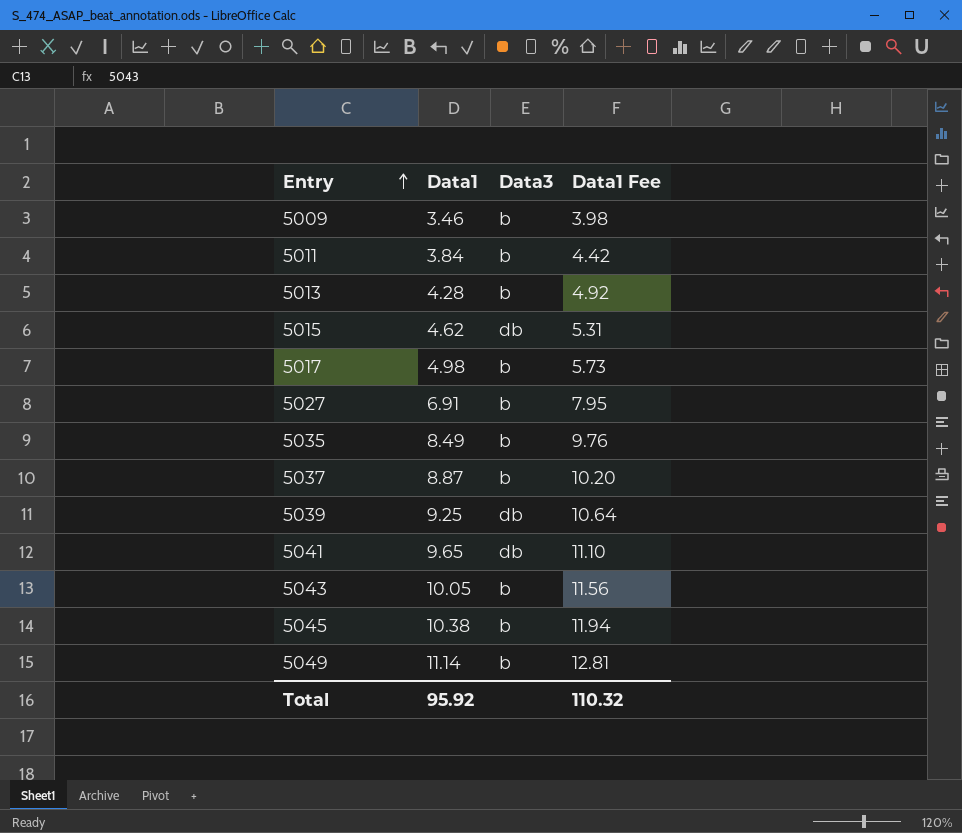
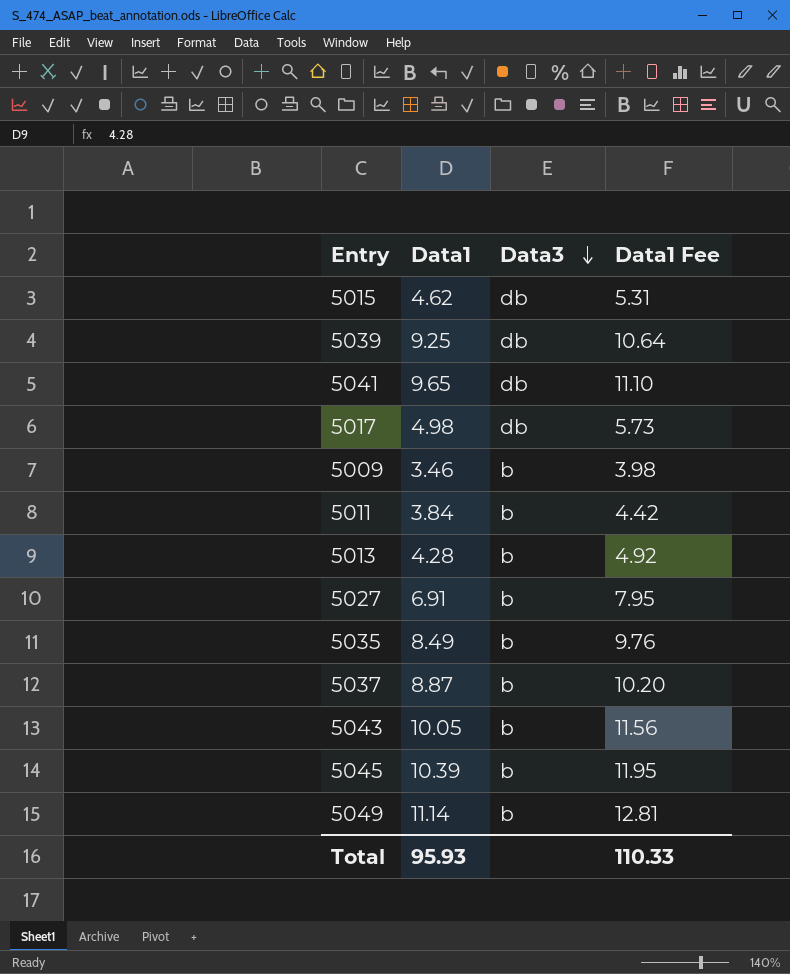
row order: Entry ascending -> Data3 descending
5017 | Data3: b -> db
5045 | Data1: 10.38 -> 10.39
5045 | Data1 Fee: 11.94 -> 11.95
Total | Data1: 95.92 -> 95.93
Total | Data1 Fee: 110.32 -> 110.33

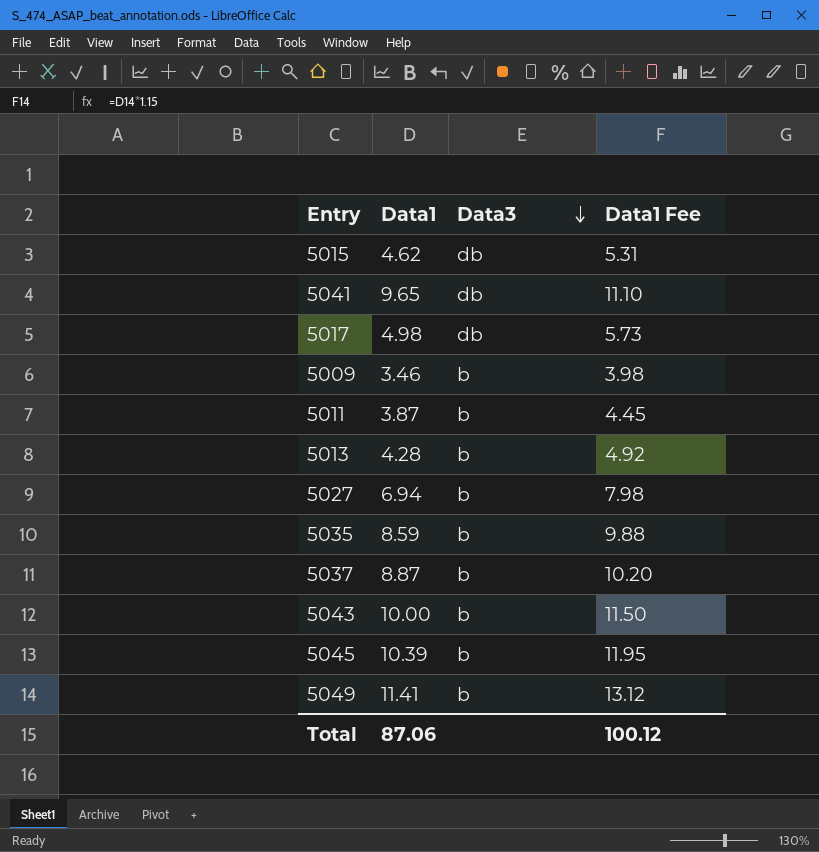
row 5039: 9.25 | db | 10.64 -> none
5011 | Data1: 3.84 -> 3.87
5011 | Data1 Fee: 4.42 -> 4.45
5027 | Data1: 6.91 -> 6.94
5027 | Data1 Fee: 7.95 -> 7.98
5035 | Data1: 8.49 -> 8.59
5035 | Data1 Fee: 9.76 -> 9.88
5043 | Data1: 10.05 -> 10.00
5043 | Data1 Fee: 11.56 -> 11.50
5049 | Data1: 11.14 -> 11.41
5049 | Data1 Fee: 12.81 -> 13.12
Total | Data1: 95.93 -> 87.06
Total | Data1 Fee: 110.33 -> 100.12

